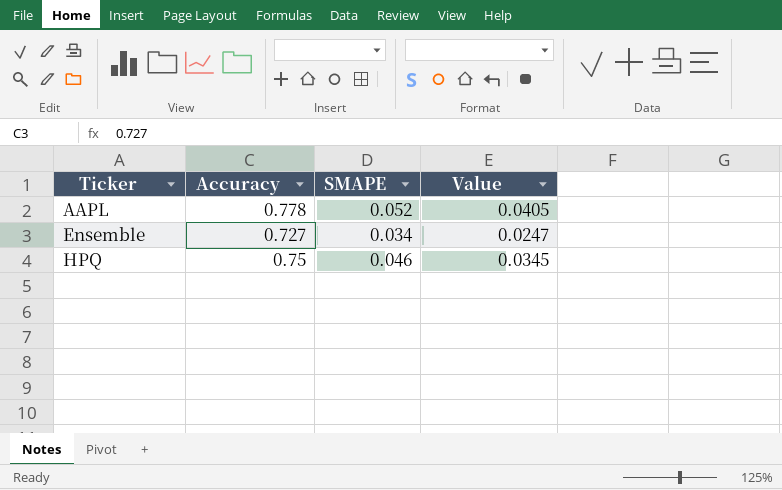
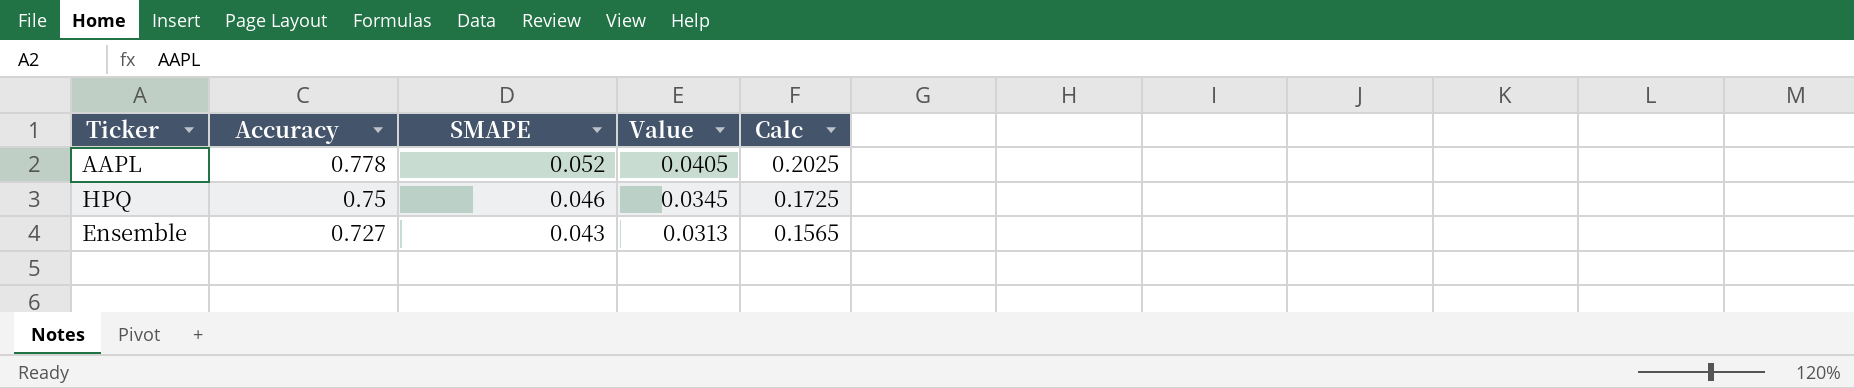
row order: Ticker ascending -> Accuracy descending
column Calc | formula: none -> [Value] * 5
Ensemble | SMAPE: 0.034 -> 0.043
Ensemble | Value: 0.0247 -> 0.0313

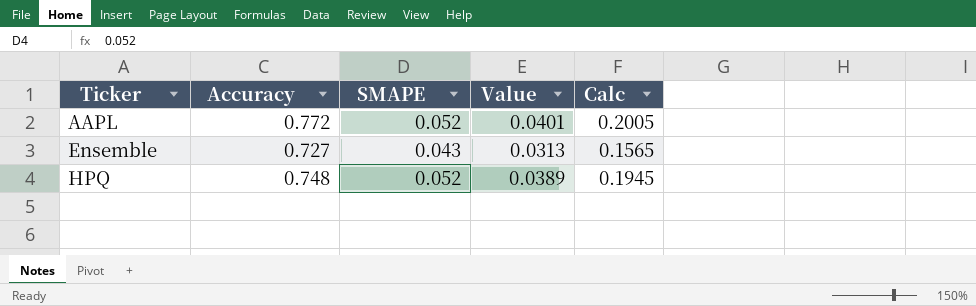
row order: Accuracy descending -> Ticker ascending
AAPL | Accuracy: 0.778 -> 0.772
AAPL | Value: 0.0405 -> 0.0401
AAPL | Calc: 0.2025 -> 0.2005
HPQ | Accuracy: 0.75 -> 0.748
HPQ | SMAPE: 0.046 -> 0.052
HPQ | Value: 0.0345 -> 0.0389
HPQ | Calc: 0.1725 -> 0.1945

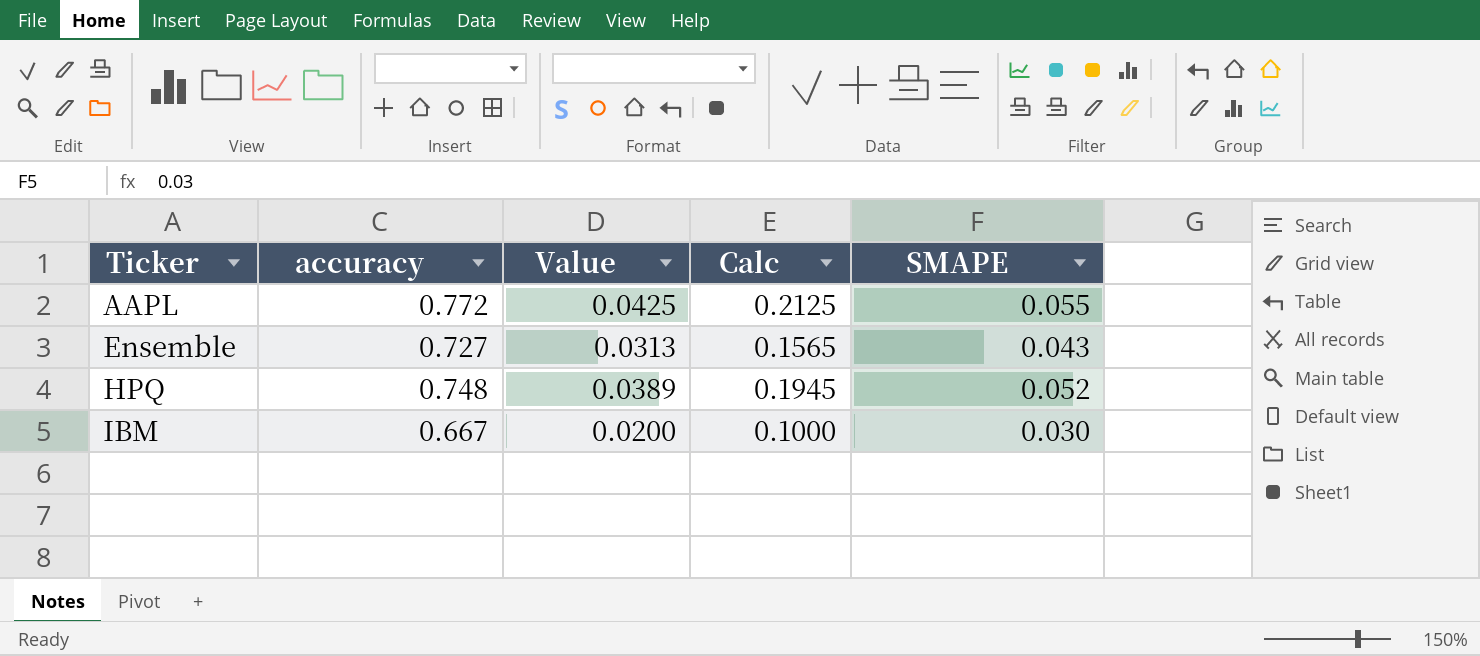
column name: Accuracy -> accuracy
column SMAPE | position: 3 -> 5
AAPL | Value: 0.0401 -> 0.0425
AAPL | Calc: 0.2005 -> 0.2125
AAPL | SMAPE: 0.052 -> 0.055
row IBM: none -> 0.667 | 0.0200 | 0.1000 | 0.030

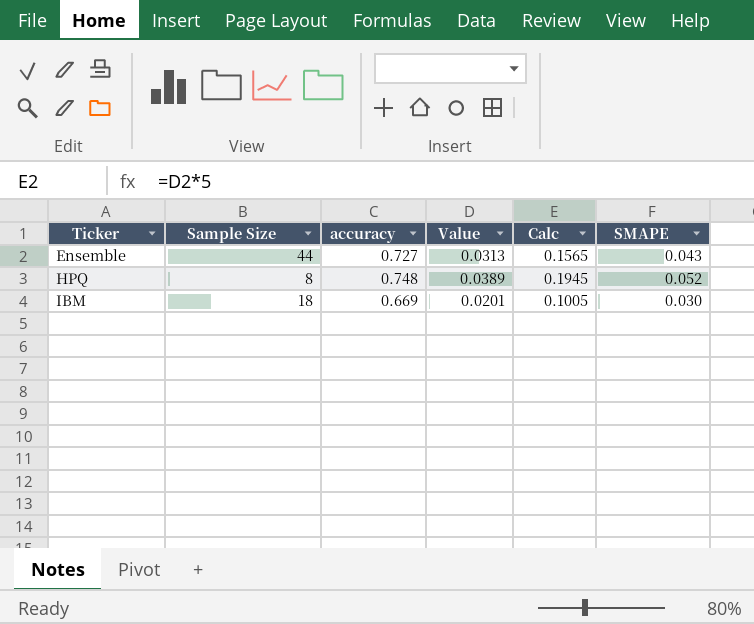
column Sample Size | position: none -> 2
row AAPL: 0.772 | 0.0425 | 0.2125 | 0.055 -> none
IBM | accuracy: 0.667 -> 0.669
IBM | Value: 0.0200 -> 0.0201
IBM | Calc: 0.1000 -> 0.1005

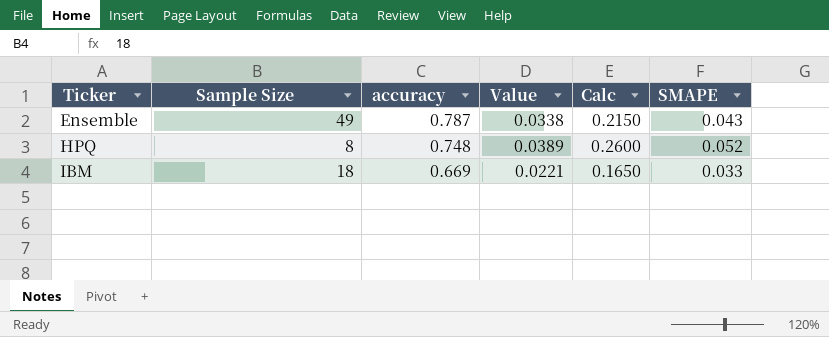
column Calc | formula: [Value] * 5 -> [SMAPE] * 5
Ensemble | Sample Size: 44 -> 49
Ensemble | accuracy: 0.727 -> 0.787
Ensemble | Value: 0.0313 -> 0.0338
IBM | Value: 0.0201 -> 0.0221
IBM | SMAPE: 0.030 -> 0.033

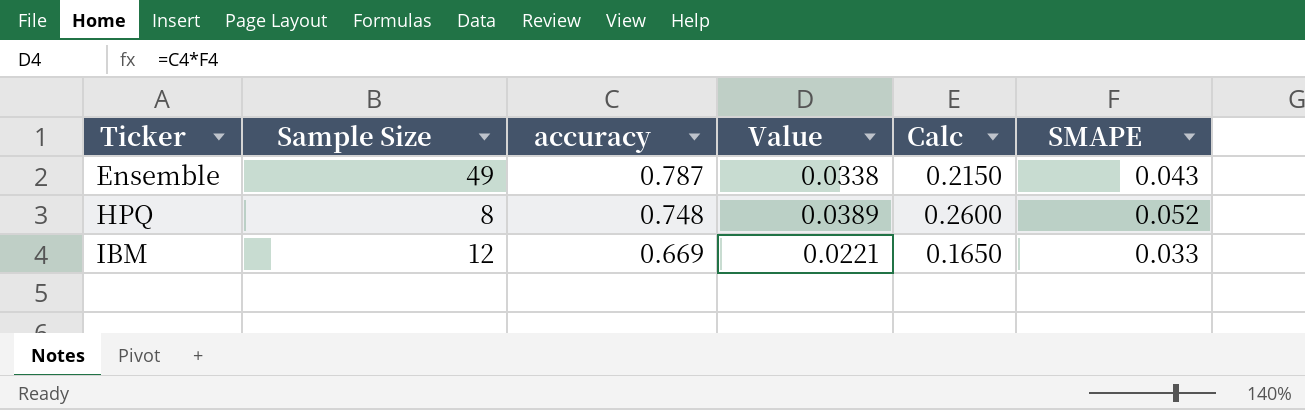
IBM | Sample Size: 18 -> 12

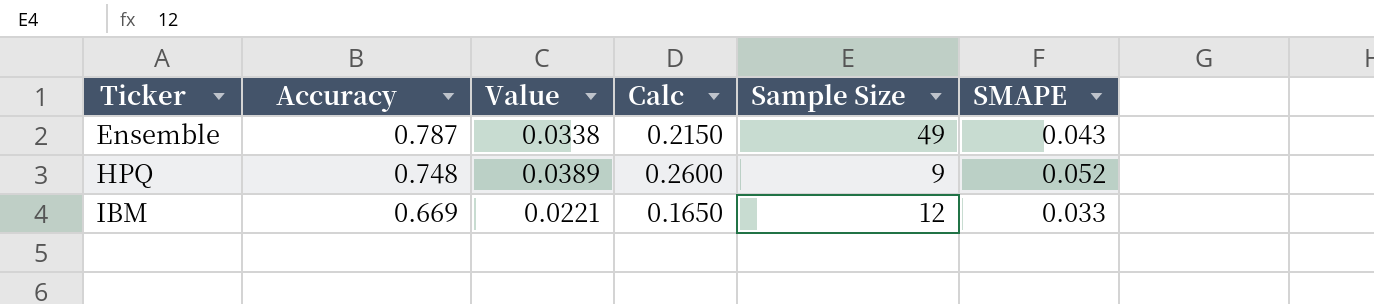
column name: accuracy -> Accuracy
column Sample Size | position: 2 -> 5
HPQ | Sample Size: 8 -> 9

